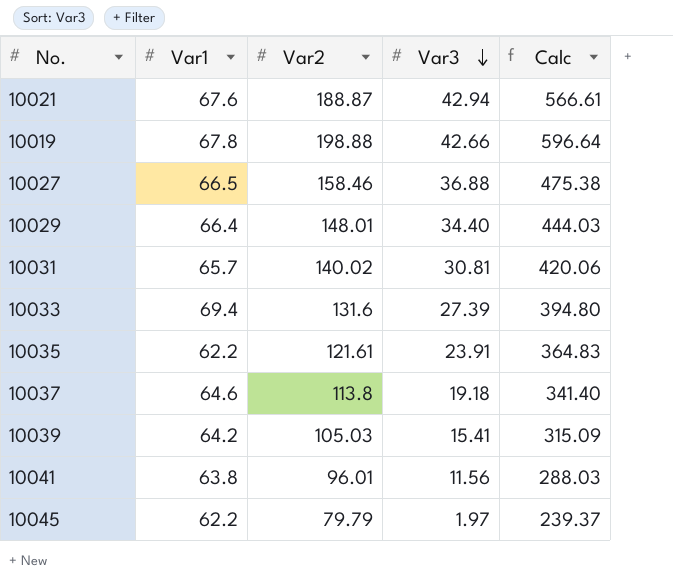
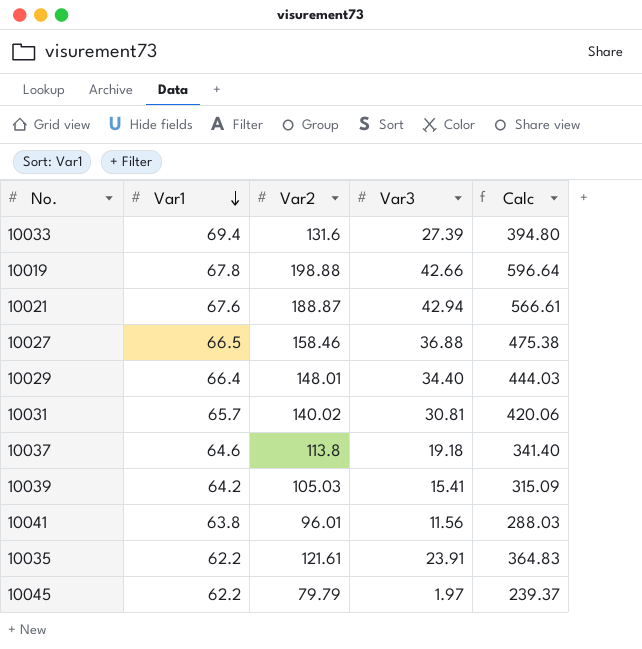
row order: Var3 descending -> Var1 descending

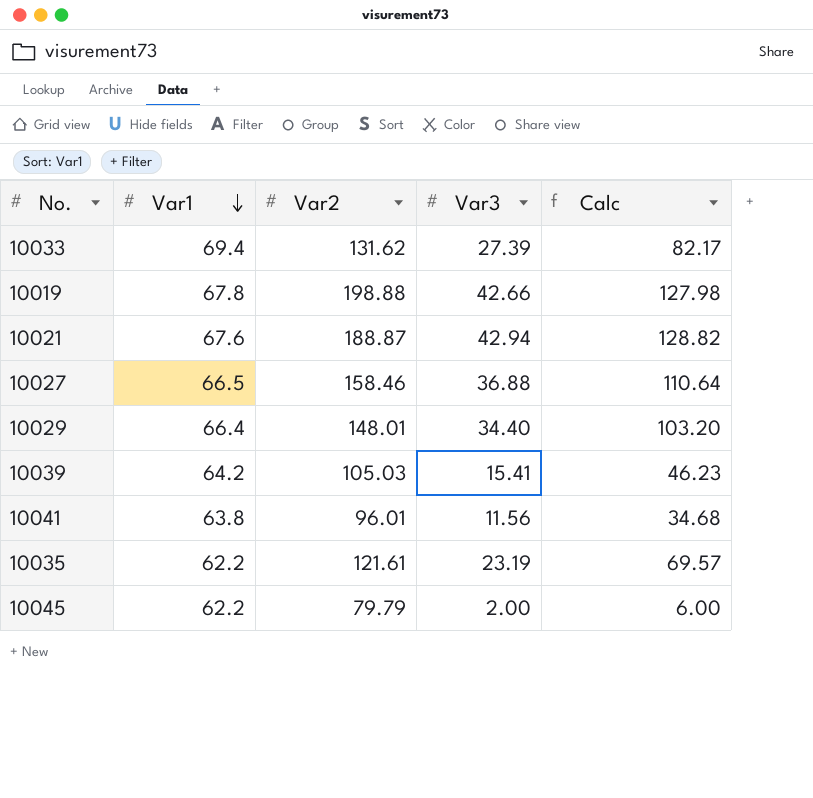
column Calc | formula: [Var2] * 3 -> [Var3] * 3
row 10031: 65.7 | 140.02 | 30.81 | 420.06 -> none
row 10037: 64.6 | 113.8 | 19.18 | 341.40 -> none
10033 | Var2: 131.6 -> 131.62
10035 | Var3: 23.91 -> 23.19
10045 | Var3: 1.97 -> 2.00

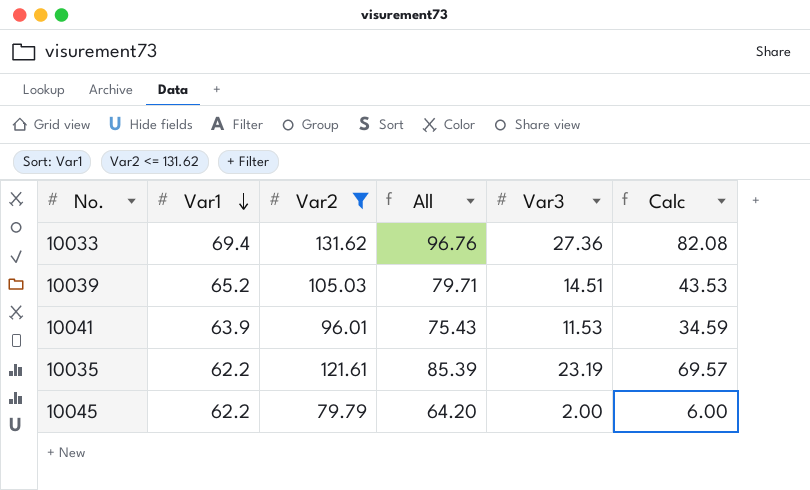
filter: none -> Var2 <= 131.62
column All | formula: none -> [Var1] + [Var3]
10033 | Var3: 27.39 -> 27.36
10033 | Calc: 82.17 -> 82.08
10039 | Var1: 64.2 -> 65.2
10039 | Var3: 15.41 -> 14.51
10039 | Calc: 46.23 -> 43.53
10041 | Var1: 63.8 -> 63.9
10041 | Var3: 11.56 -> 11.53
10041 | Calc: 34.68 -> 34.59

